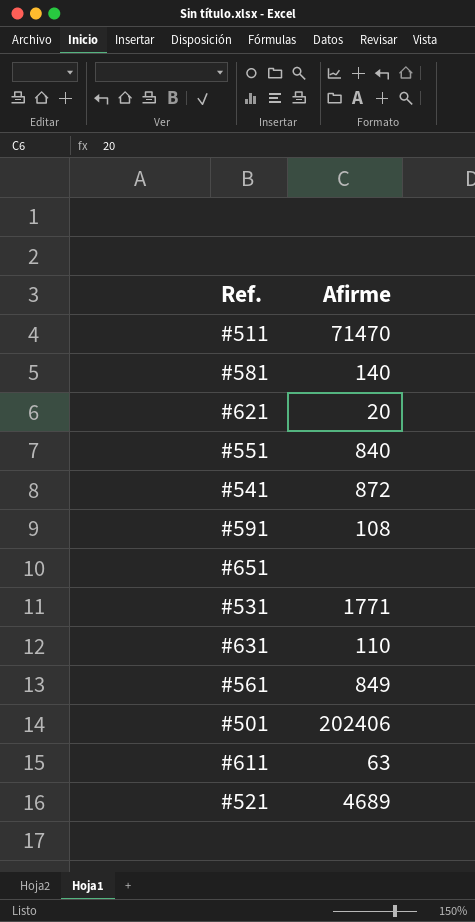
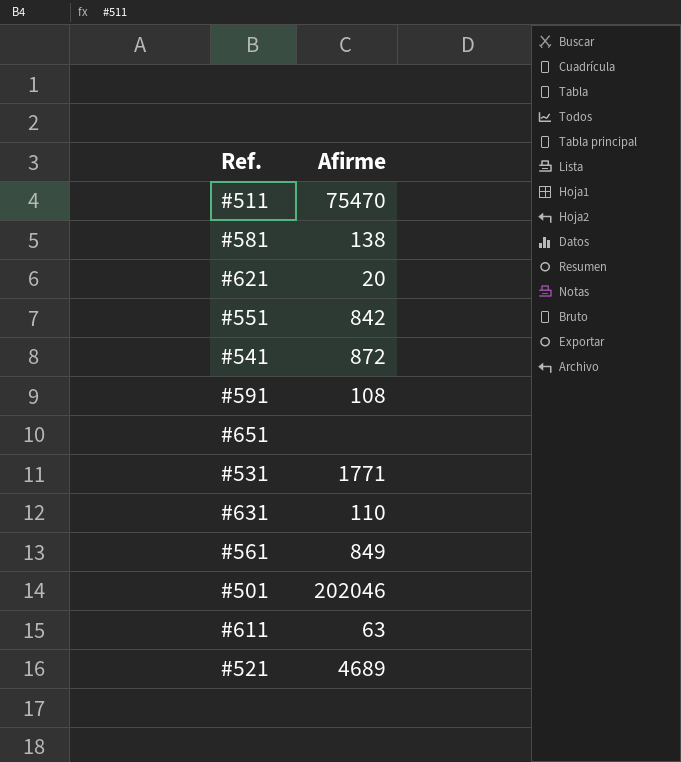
#511 | Afirme: 71470 -> 75470
#581 | Afirme: 140 -> 138
#551 | Afirme: 840 -> 842
#501 | Afirme: 202406 -> 202046

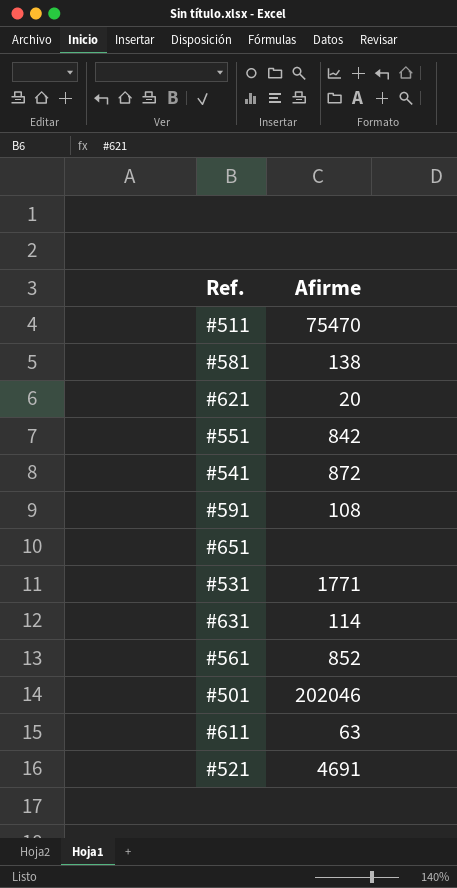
#631 | Afirme: 110 -> 114
#561 | Afirme: 849 -> 852
#521 | Afirme: 4689 -> 4691

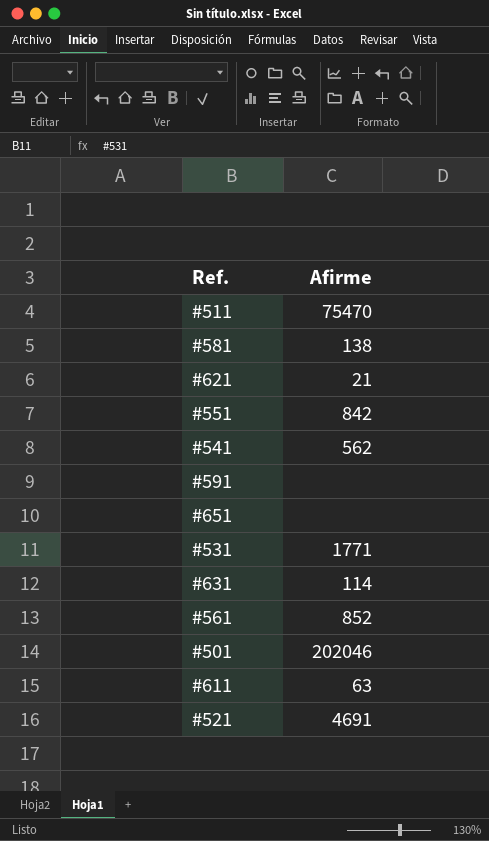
#621 | Afirme: 20 -> 21
#541 | Afirme: 872 -> 562
#591 | Afirme: 108 -> none

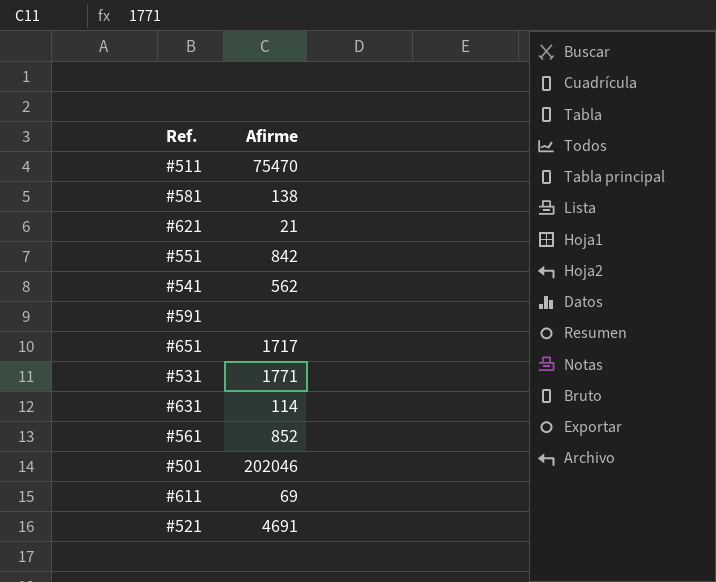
#651 | Afirme: none -> 1717
#611 | Afirme: 63 -> 69

